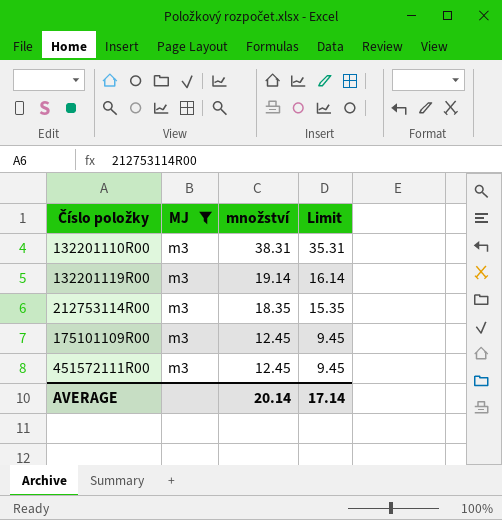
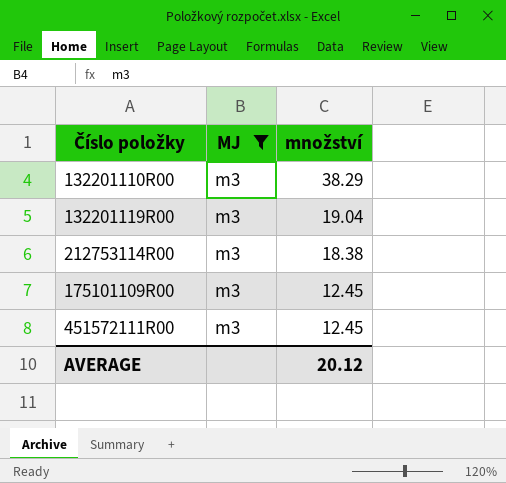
column Limit | formula: [množství] - 3 -> none
132201110R00 | množství: 38.31 -> 38.29
132201119R00 | množství: 19.14 -> 19.04
212753114R00 | množství: 18.35 -> 18.38
AVERAGE | množství: 20.14 -> 20.12

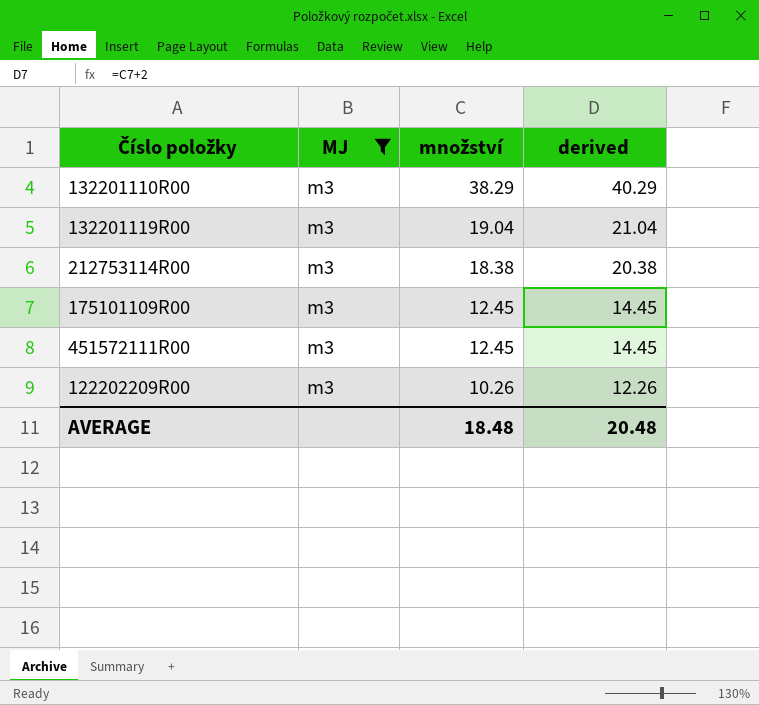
column derived | formula: none -> [množství] + 2
row 122202209R00: none -> m3 | 10.26 | 12.26
AVERAGE | množství: 20.12 -> 18.48

